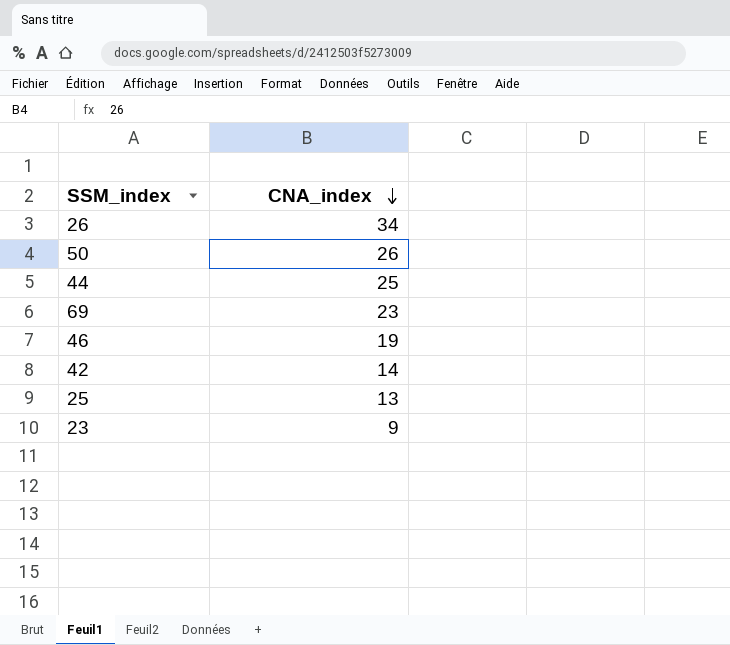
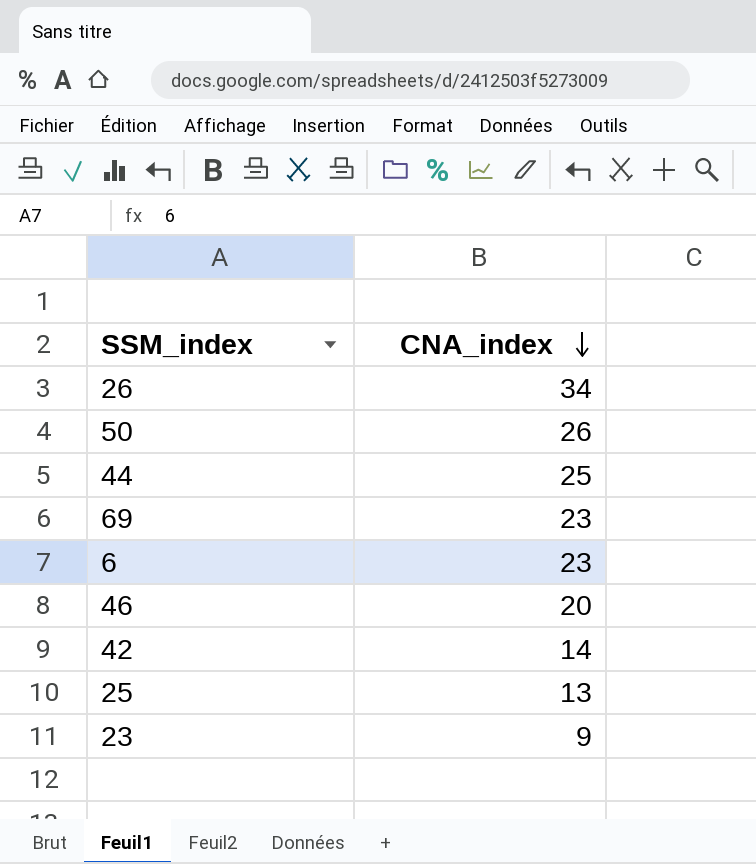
row 6: none -> 23
46 | CNA_index: 19 -> 20

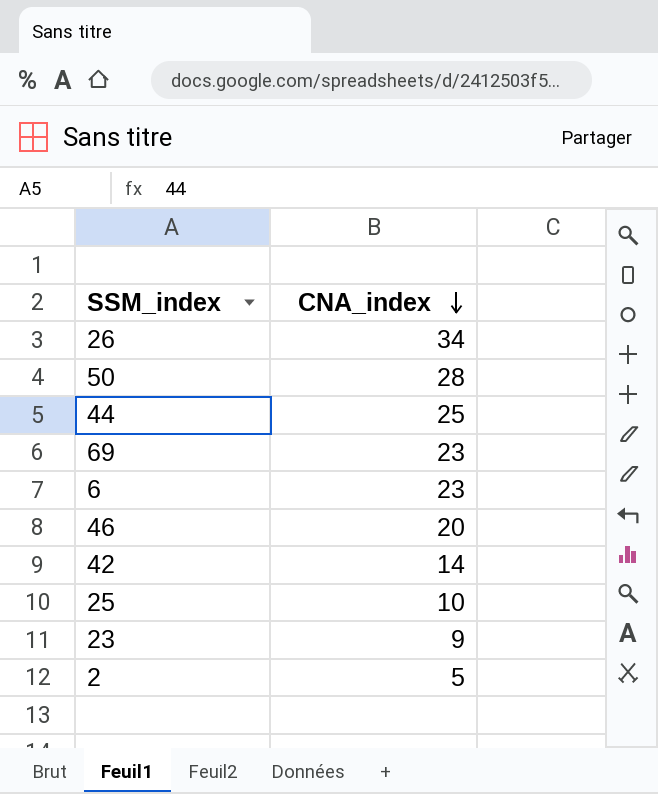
50 | CNA_index: 26 -> 28
25 | CNA_index: 13 -> 10
row 2: none -> 5

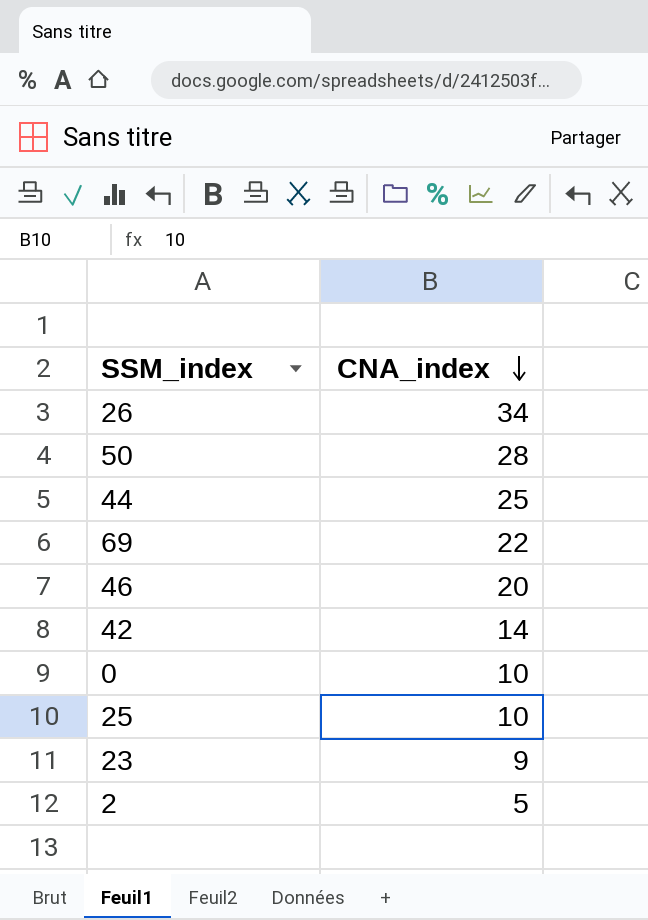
row 6: 23 -> none
69 | CNA_index: 23 -> 22
row 0: none -> 10

